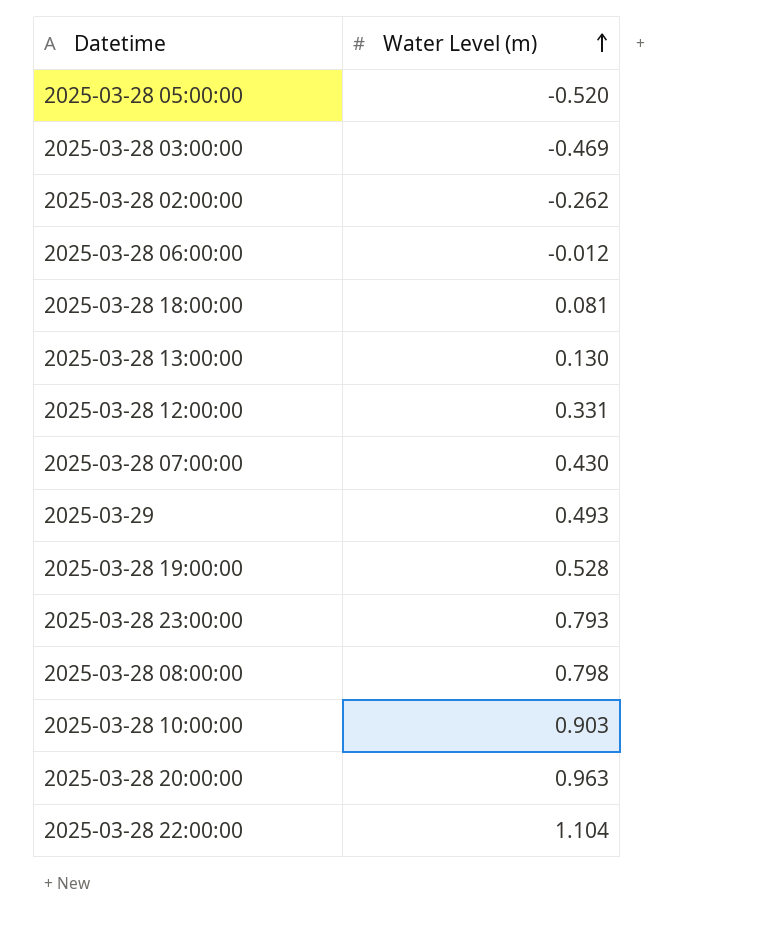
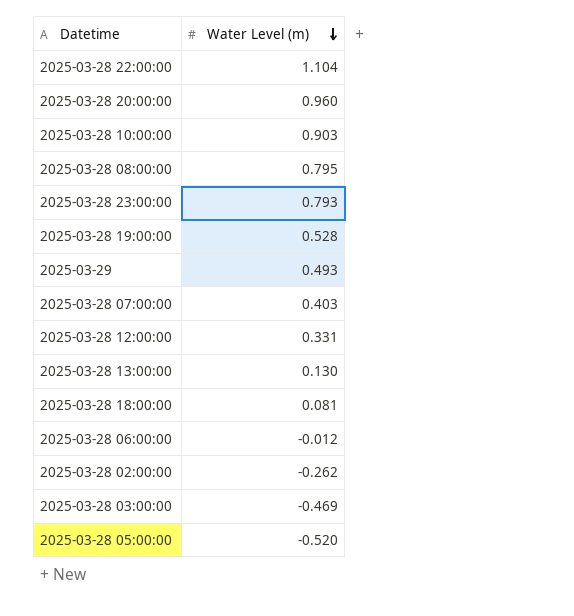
row order: Water Level (m) ascending -> Water Level (m) descending
2025-03-28 20:00:00 | Water Level (m): 0.963 -> 0.960
2025-03-28 08:00:00 | Water Level (m): 0.798 -> 0.795
2025-03-28 07:00:00 | Water Level (m): 0.430 -> 0.403

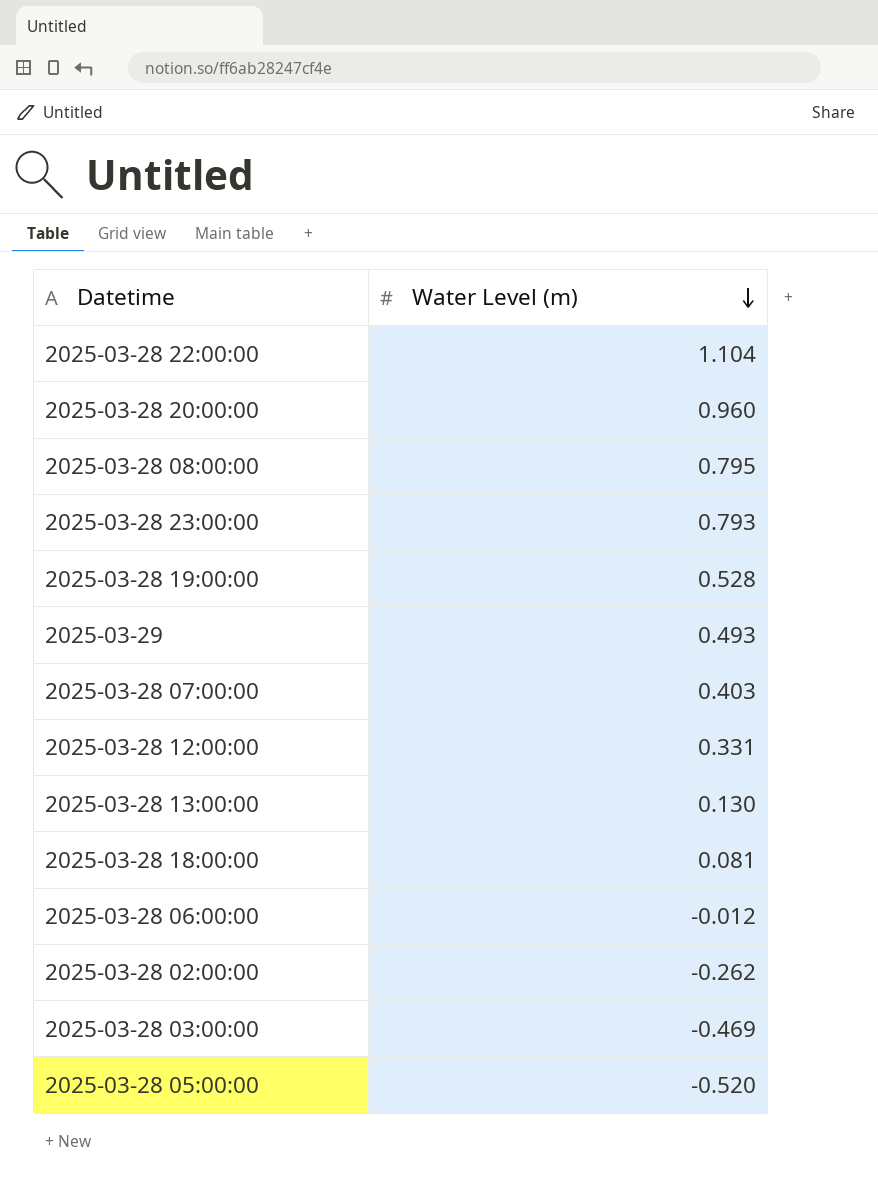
row 2025-03-28 10:00:00: 0.903 -> none

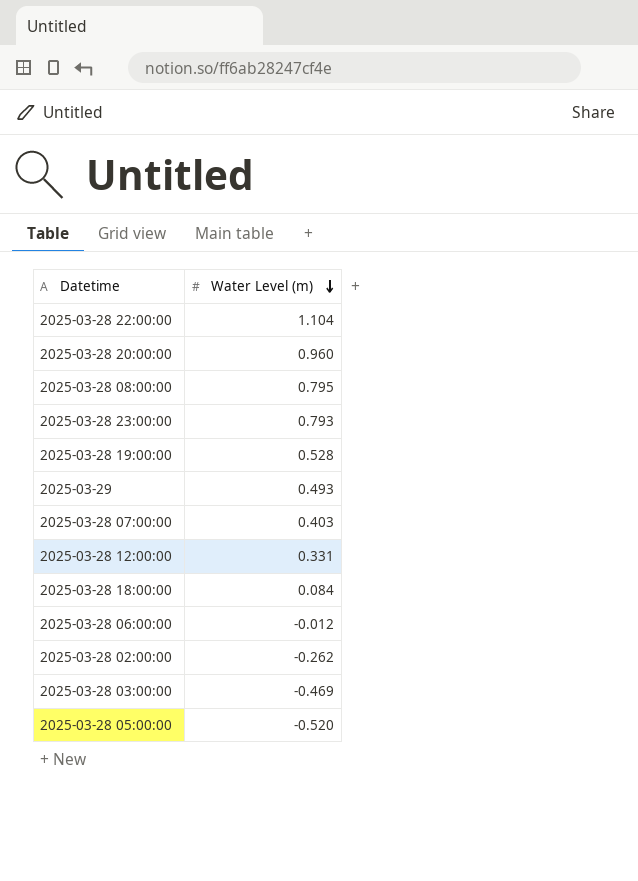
row 2025-03-28 13:00:00: 0.130 -> none
2025-03-28 18:00:00 | Water Level (m): 0.081 -> 0.084

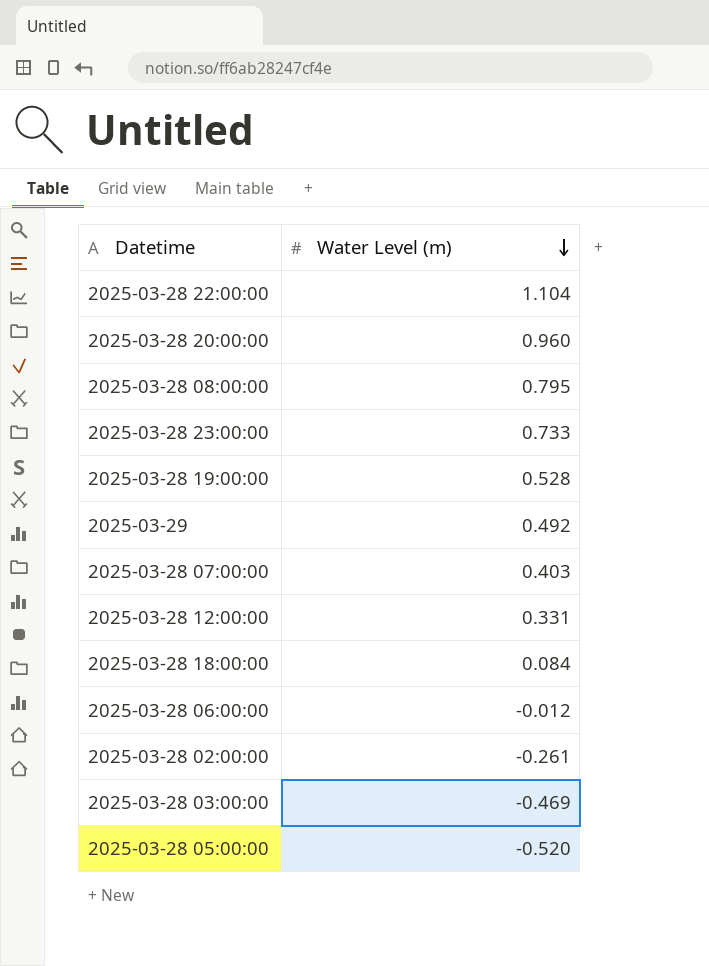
2025-03-28 23:00:00 | Water Level (m): 0.793 -> 0.733
2025-03-29 | Water Level (m): 0.493 -> 0.492
2025-03-28 02:00:00 | Water Level (m): -0.262 -> -0.261

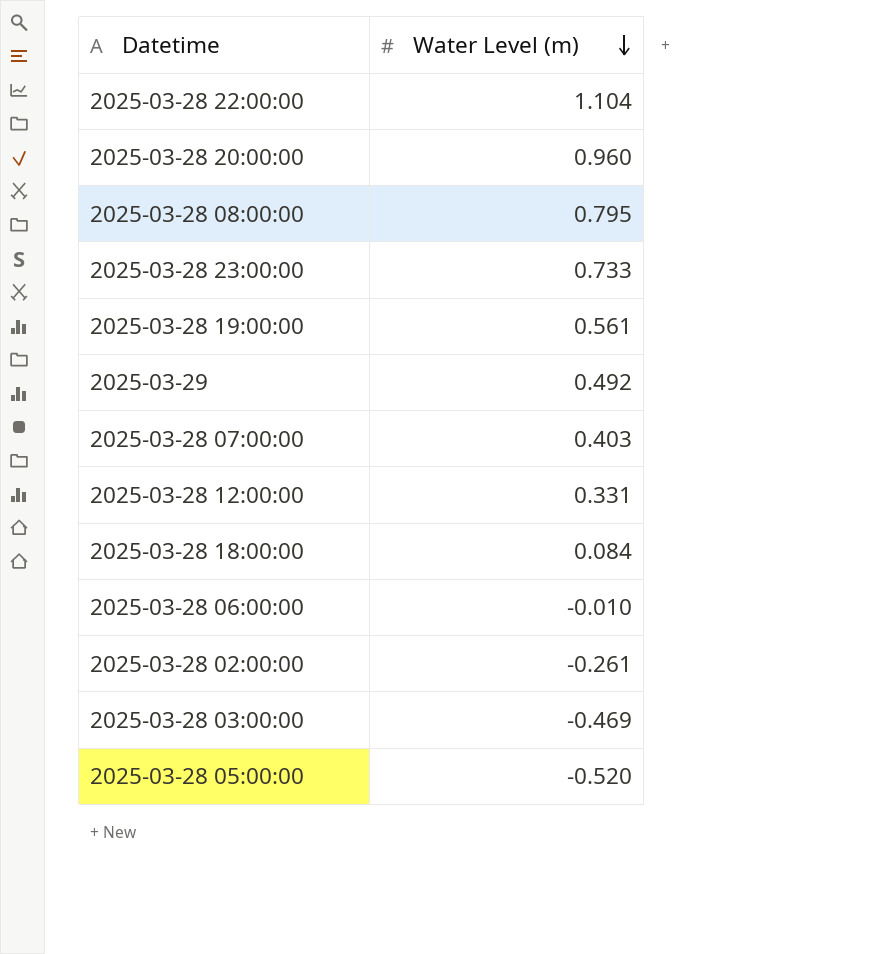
2025-03-28 19:00:00 | Water Level (m): 0.528 -> 0.561
2025-03-28 06:00:00 | Water Level (m): -0.012 -> -0.010

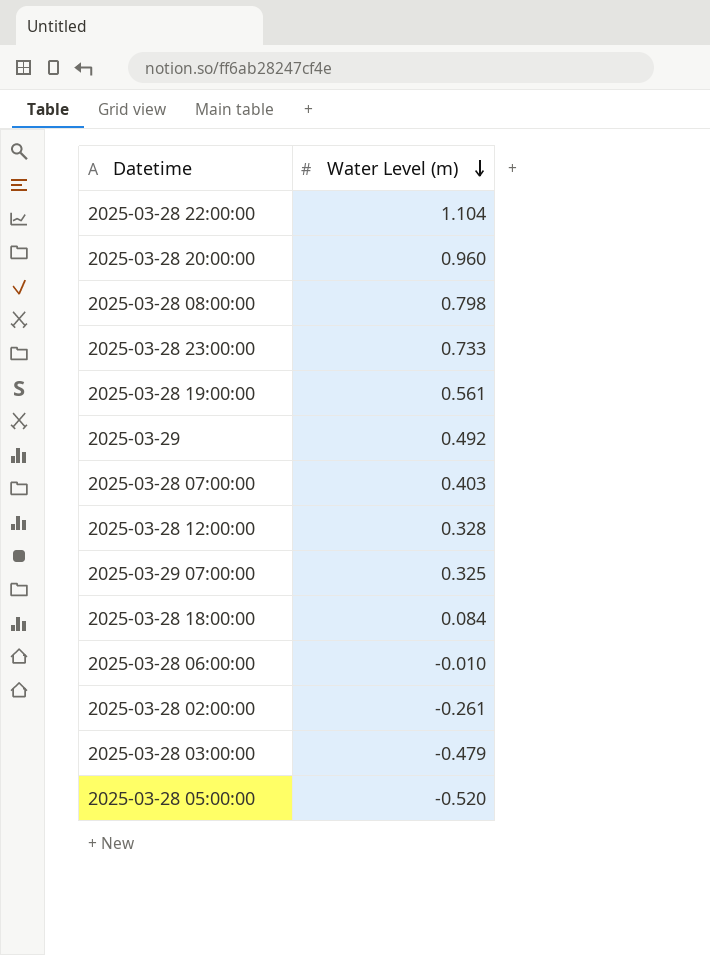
2025-03-28 08:00:00 | Water Level (m): 0.795 -> 0.798
2025-03-28 12:00:00 | Water Level (m): 0.331 -> 0.328
row 2025-03-29 07:00:00: none -> 0.325
2025-03-28 03:00:00 | Water Level (m): -0.469 -> -0.479

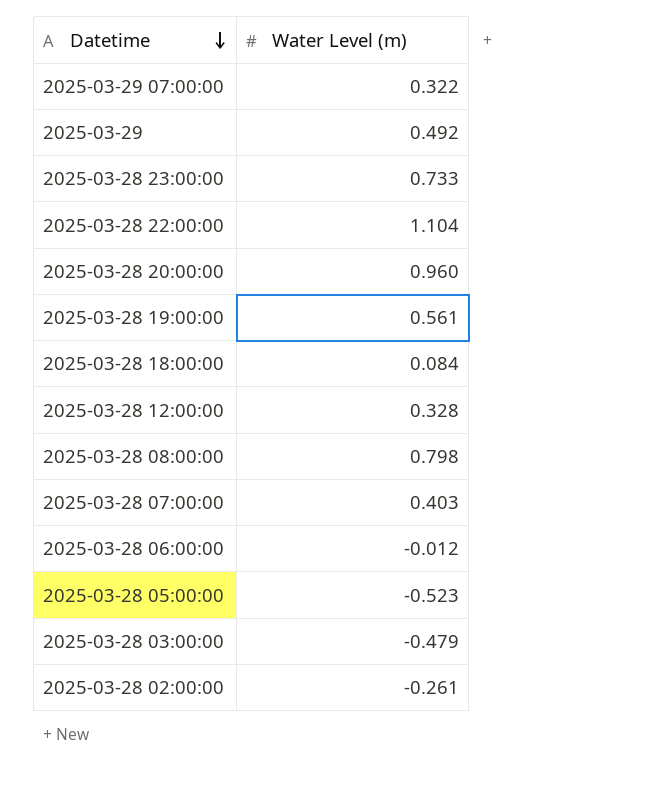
row order: Water Level (m) descending -> Datetime descending
2025-03-29 07:00:00 | Water Level (m): 0.325 -> 0.322
2025-03-28 06:00:00 | Water Level (m): -0.010 -> -0.012
2025-03-28 05:00:00 | Water Level (m): -0.520 -> -0.523

